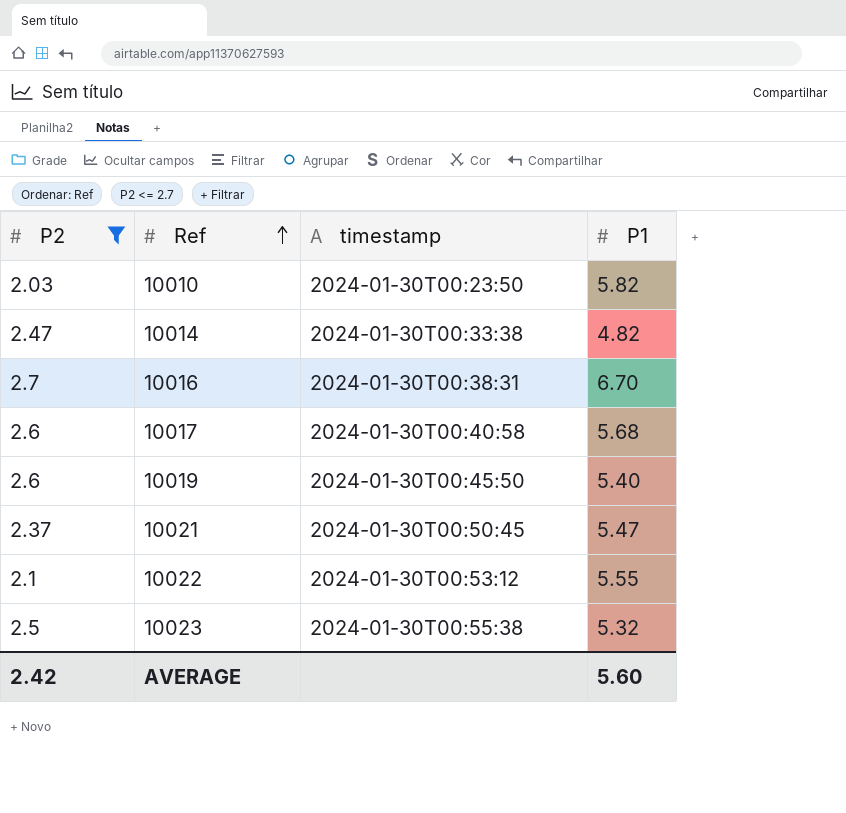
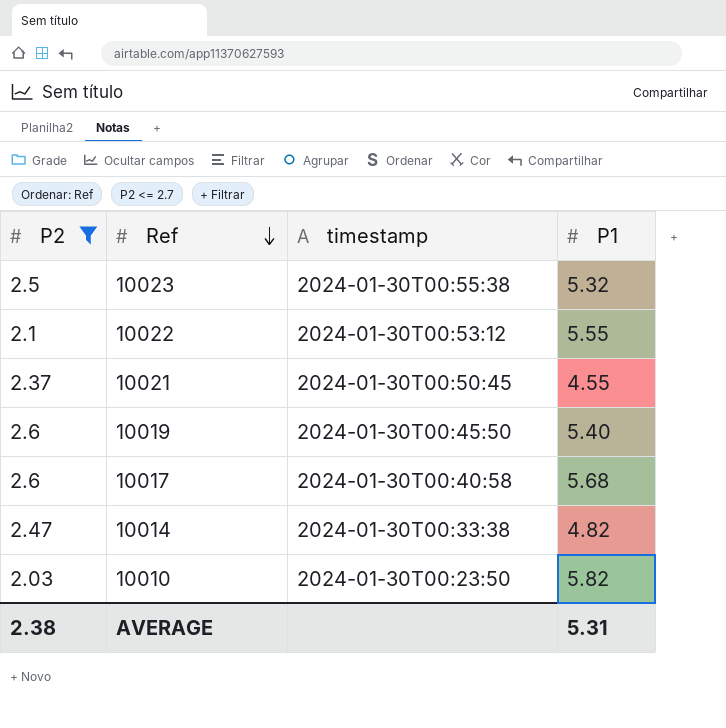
row order: Ref ascending -> Ref descending
row 10016: 2.7 | 2024-01-30T00:38:31 | 6.70 -> none
10021 | P1: 5.47 -> 4.55
AVERAGE | P2: 2.42 -> 2.38
AVERAGE | P1: 5.60 -> 5.31

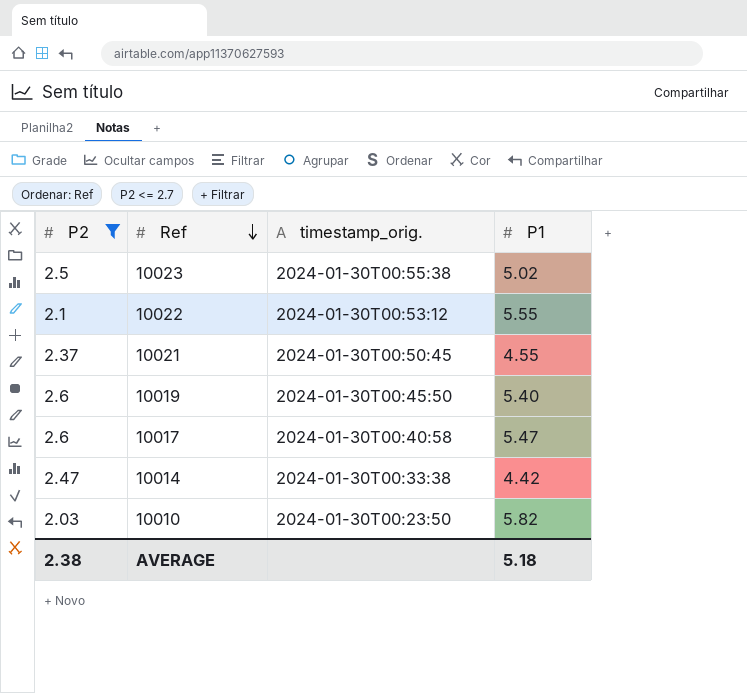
column name: timestamp -> timestamp_orig.
10023 | P1: 5.32 -> 5.02
10017 | P1: 5.68 -> 5.47
10014 | P1: 4.82 -> 4.42
AVERAGE | P1: 5.31 -> 5.18

